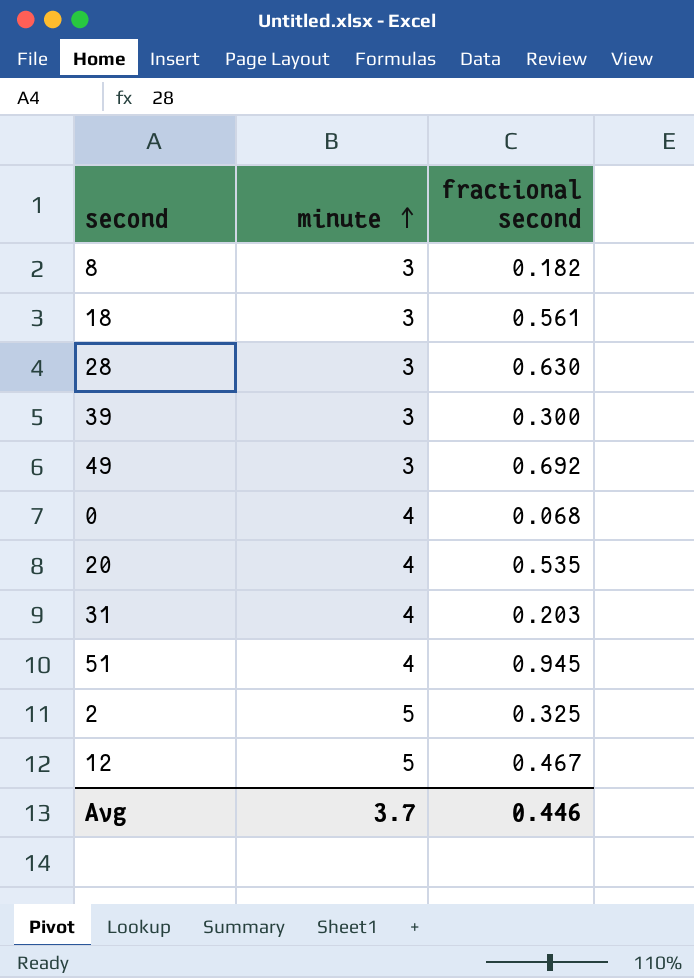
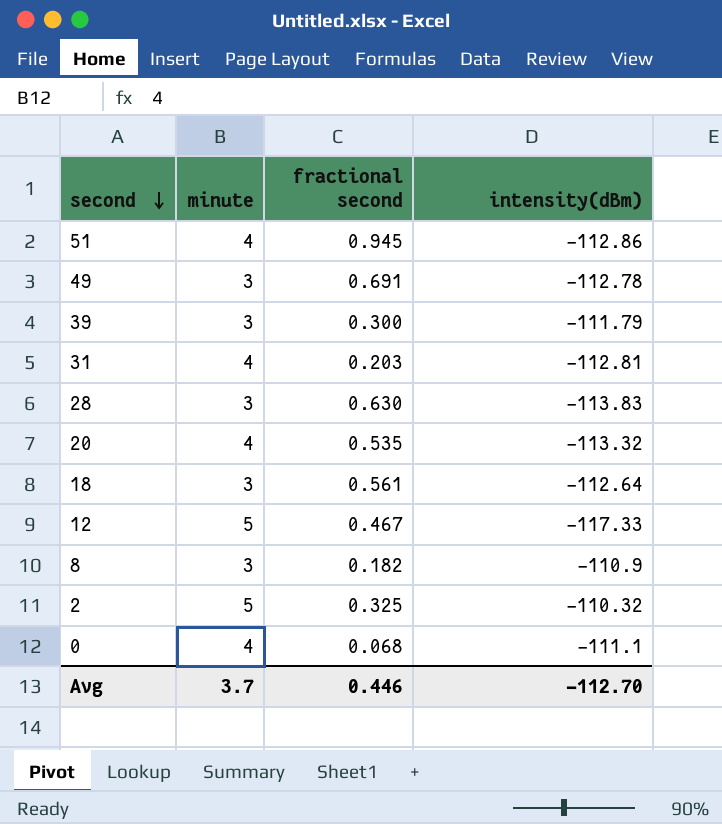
row order: minute ascending -> second descending
column intensity(dBm) | position: none -> 4
49 | fractional second: 0.692 -> 0.691

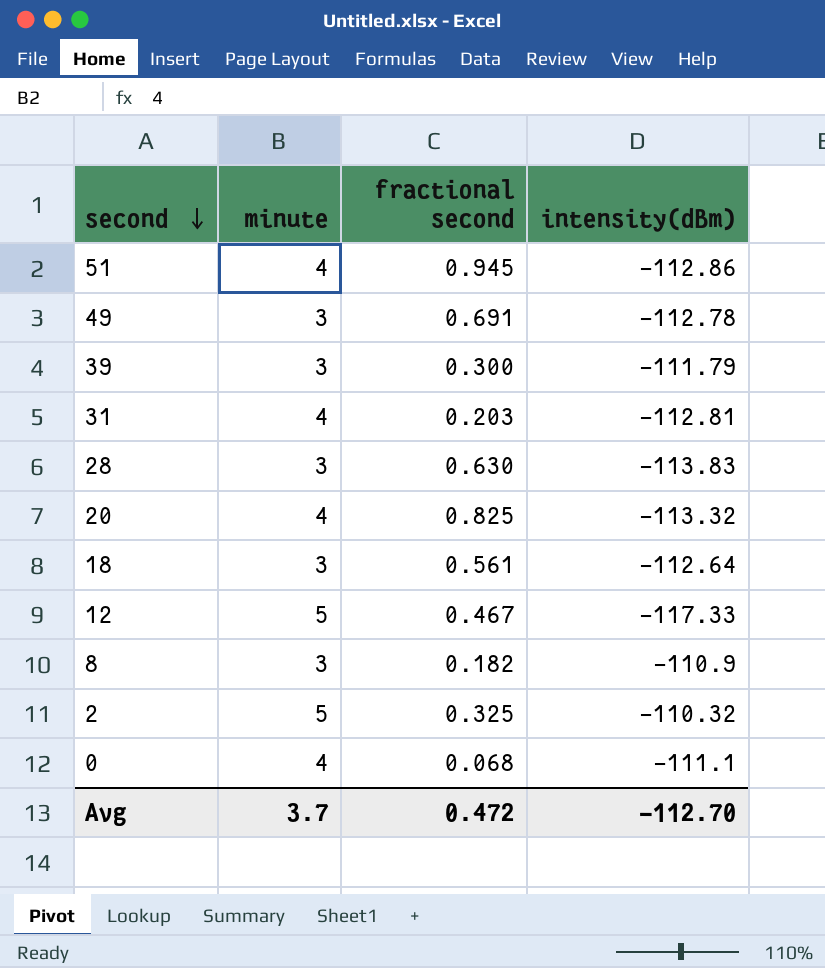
20 | fractional second: 0.535 -> 0.825
Avg | fractional second: 0.446 -> 0.472

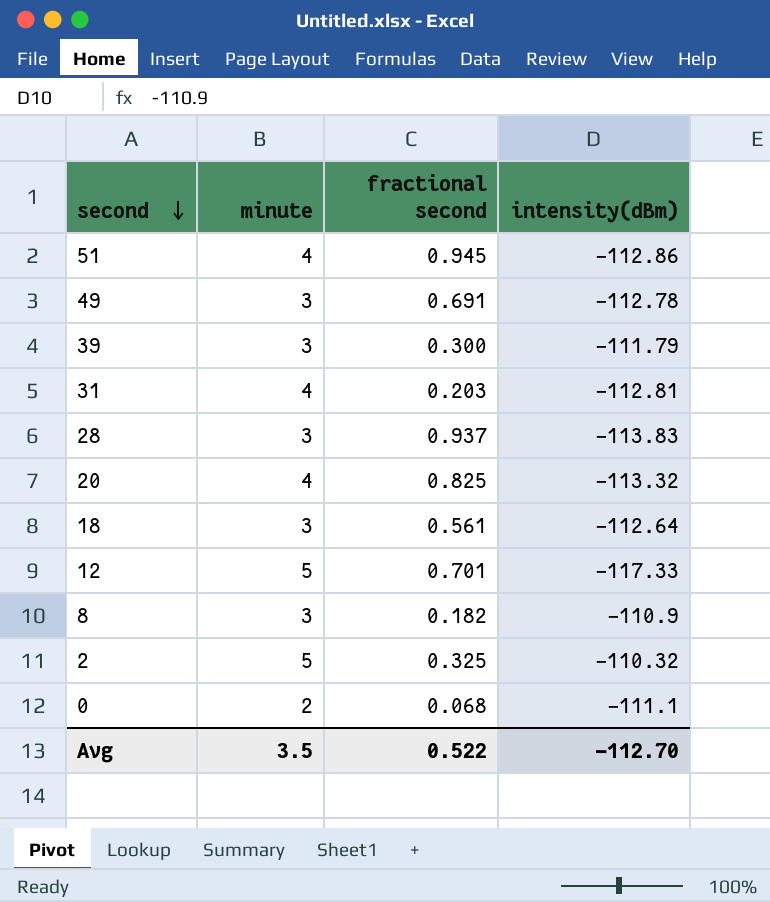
28 | fractional second: 0.630 -> 0.937
12 | fractional second: 0.467 -> 0.701
0 | minute: 4 -> 2
Avg | minute: 3.7 -> 3.5
Avg | fractional second: 0.472 -> 0.522

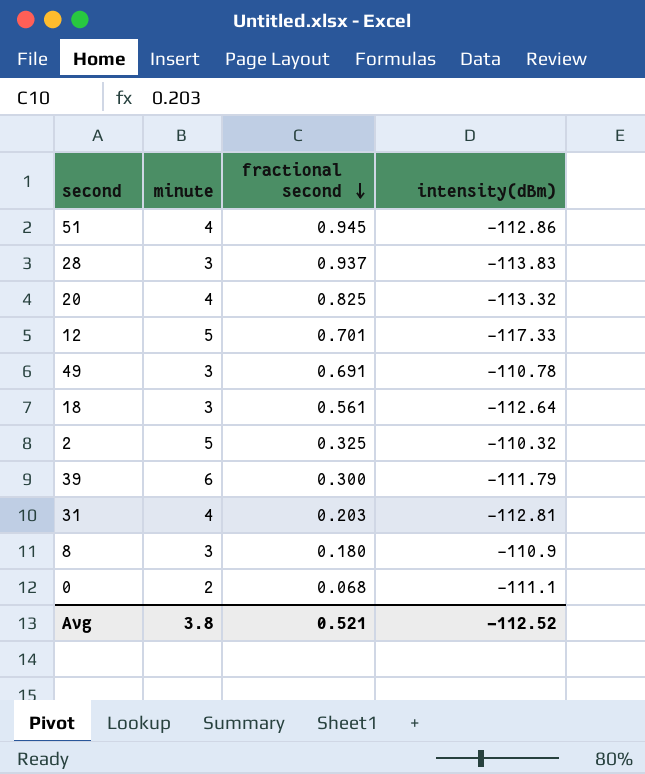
row order: second descending -> fractional second descending
49 | intensity(dBm): -112.78 -> -110.78
39 | minute: 3 -> 6
8 | fractional second: 0.182 -> 0.180
Avg | minute: 3.5 -> 3.8
Avg | fractional second: 0.522 -> 0.521
Avg | intensity(dBm): -112.70 -> -112.52

